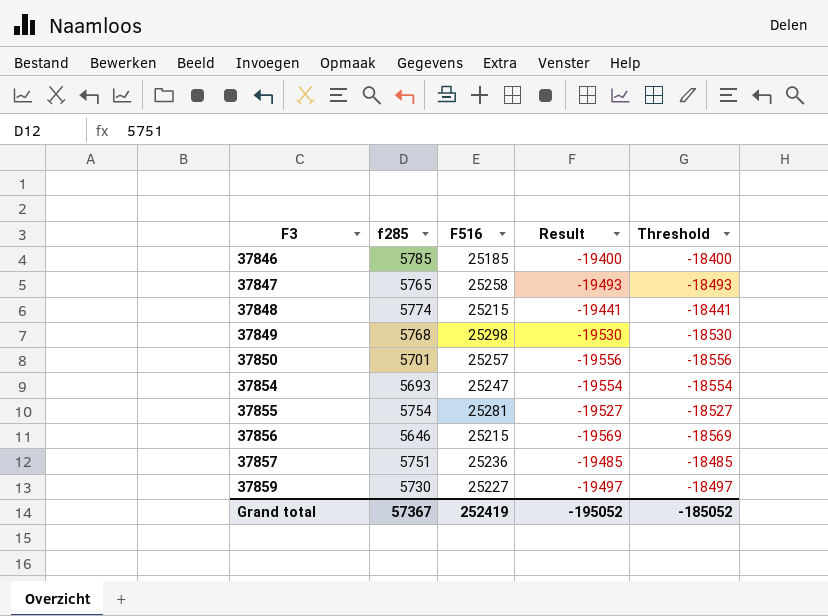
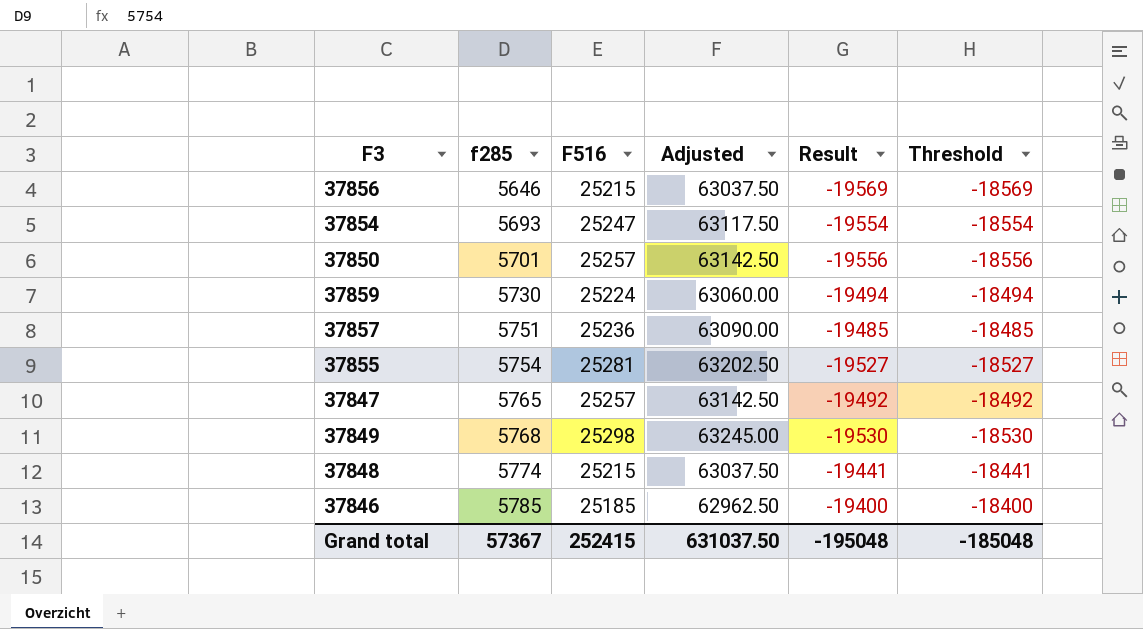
row order: F3 ascending -> f285 ascending
column Adjusted | formula: none -> [F516] * 2.5
37859 | F516: 25227 -> 25224
37859 | Result: -19497 -> -19494
37859 | Threshold: -18497 -> -18494
37847 | F516: 25258 -> 25257
37847 | Result: -19493 -> -19492
37847 | Threshold: -18493 -> -18492
Grand total | F516: 252419 -> 252415
Grand total | Result: -195052 -> -195048
Grand total | Threshold: -185052 -> -185048

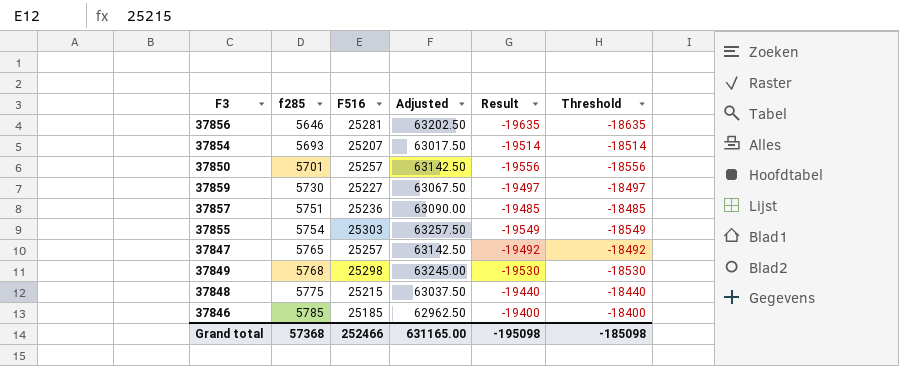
37856 | F516: 25215 -> 25281
37856 | Adjusted: 63037.50 -> 63202.50
37856 | Result: -19569 -> -19635
37856 | Threshold: -18569 -> -18635
37854 | F516: 25247 -> 25207
37854 | Adjusted: 63117.50 -> 63017.50
37854 | Result: -19554 -> -19514
37854 | Threshold: -18554 -> -18514
37859 | F516: 25224 -> 25227
37859 | Adjusted: 63060.00 -> 63067.50
37859 | Result: -19494 -> -19497
37859 | Threshold: -18494 -> -18497
37855 | F516: 25281 -> 25303
37855 | Adjusted: 63202.50 -> 63257.50
37855 | Result: -19527 -> -19549
37855 | Threshold: -18527 -> -18549
37848 | f285: 5774 -> 5775
37848 | Result: -19441 -> -19440
37848 | Threshold: -18441 -> -18440
Grand total | f285: 57367 -> 57368
Grand total | F516: 252415 -> 252466
Grand total | Adjusted: 631037.50 -> 631165.00
Grand total | Result: -195048 -> -195098
Grand total | Threshold: -185048 -> -185098

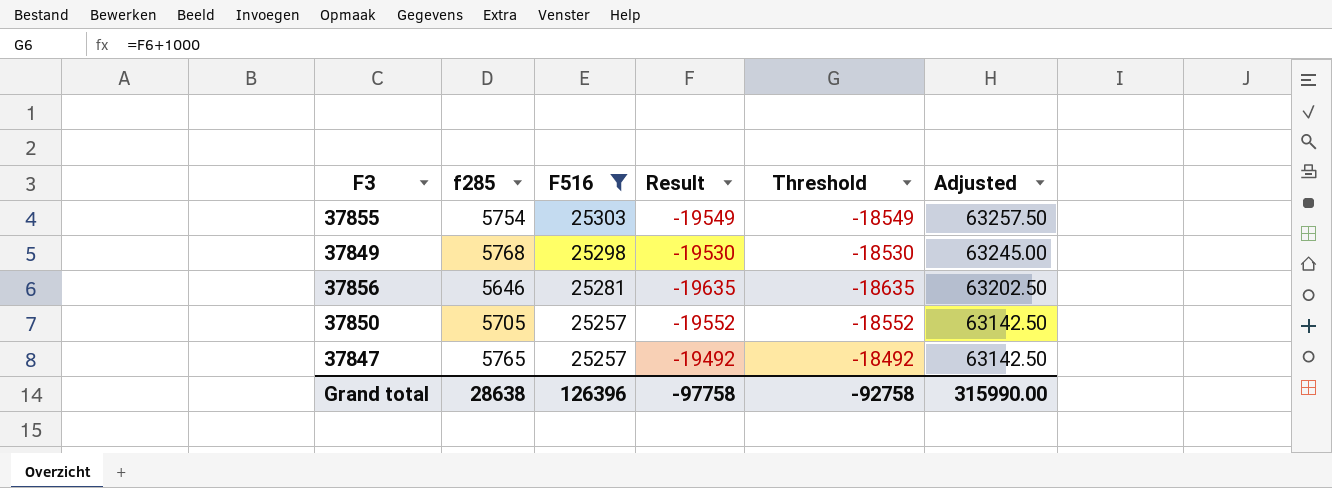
filter: none -> F516 >= 25257
row order: f285 ascending -> F516 descending
column Adjusted | position: 4 -> 6
37850 | f285: 5701 -> 5705
37850 | Result: -19556 -> -19552
37850 | Threshold: -18556 -> -18552
Grand total | f285: 57368 -> 28638
Grand total | F516: 252466 -> 126396
Grand total | Result: -195098 -> -97758
Grand total | Threshold: -185098 -> -92758
Grand total | Adjusted: 631165.00 -> 315990.00

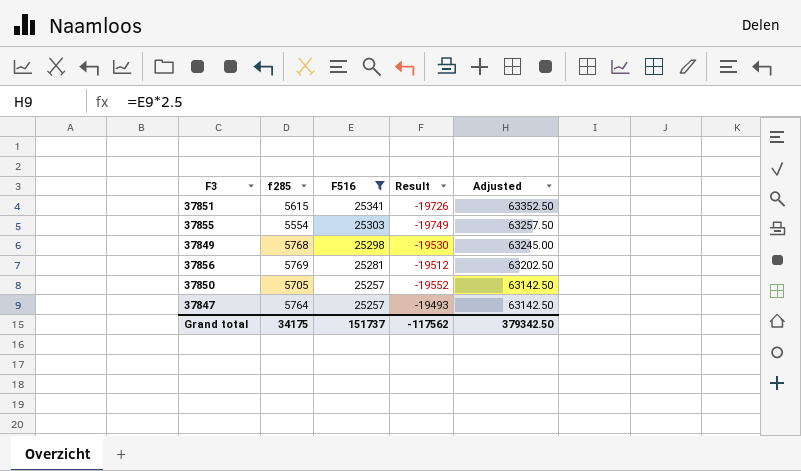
column Threshold | formula: [Result] + 1000 -> none
row 37851: none -> 5615 | 25341 | -19726 | 63352.50
37855 | f285: 5754 -> 5554
37855 | Result: -19549 -> -19749
37856 | f285: 5646 -> 5769
37856 | Result: -19635 -> -19512
37847 | f285: 5765 -> 5764
37847 | Result: -19492 -> -19493
Grand total | f285: 28638 -> 34175
Grand total | F516: 126396 -> 151737
Grand total | Result: -97758 -> -117562
Grand total | Adjusted: 315990.00 -> 379342.50

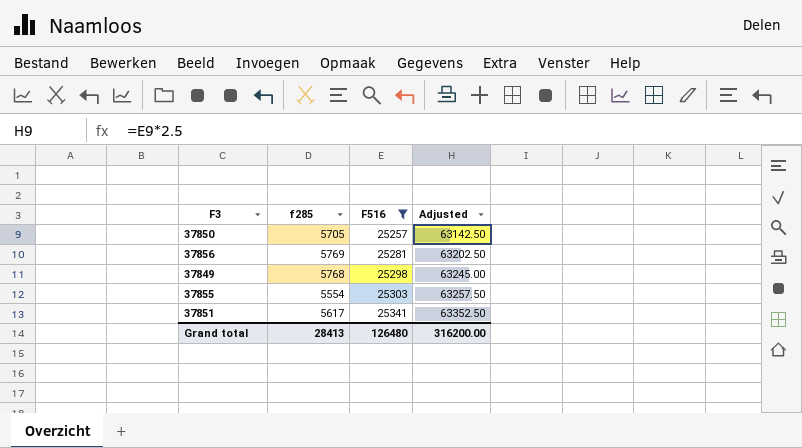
row order: F516 descending -> F516 ascending
column Result | formula: [f285] - [F516] -> none
row 37847: 5764 | 25257 | -19493 | 63142.50 -> none
37851 | f285: 5615 -> 5617
Grand total | f285: 34175 -> 28413
Grand total | F516: 151737 -> 126480
Grand total | Adjusted: 379342.50 -> 316200.00

